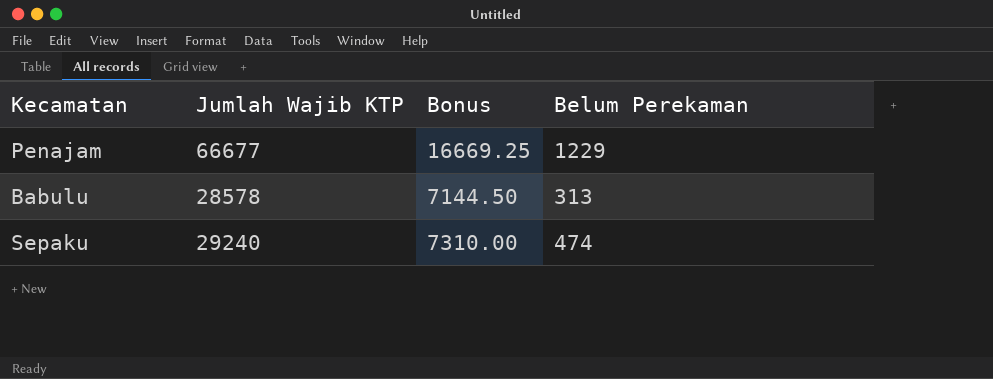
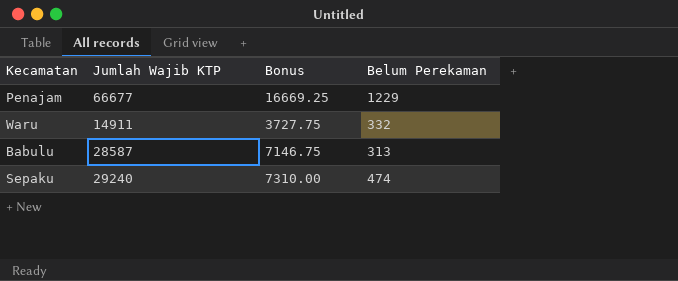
row Waru: none -> 14911 | 3727.75 | 332
Babulu | Jumlah Wajib KTP: 28578 -> 28587
Babulu | Bonus: 7144.50 -> 7146.75

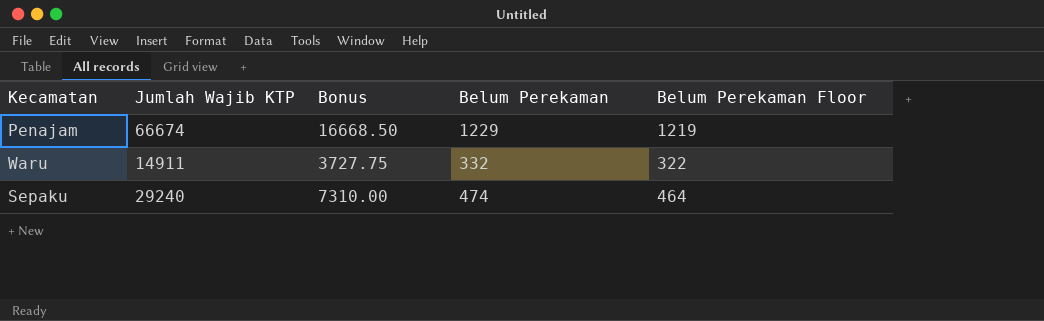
column Belum Perekaman Floor | formula: none -> [Belum Perekaman] - 10
row Babulu: 28587 | 7146.75 | 313 -> none
Penajam | Jumlah Wajib KTP: 66677 -> 66674
Penajam | Bonus: 16669.25 -> 16668.50

